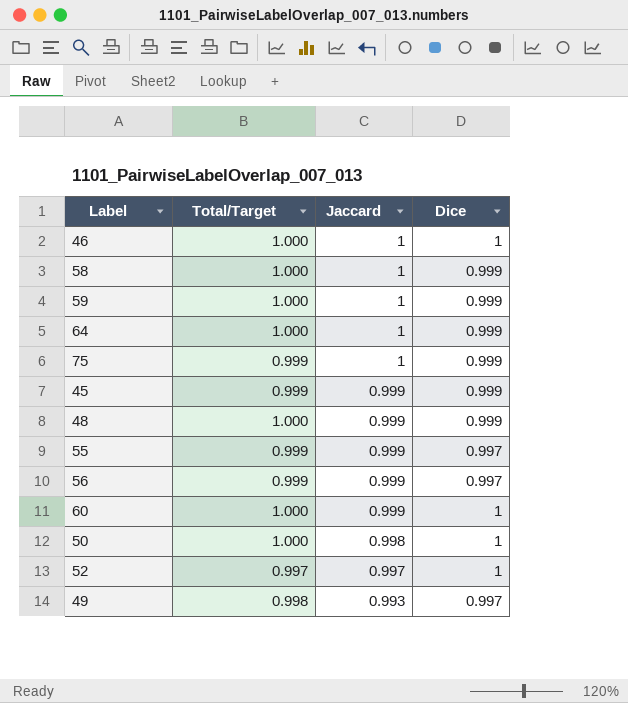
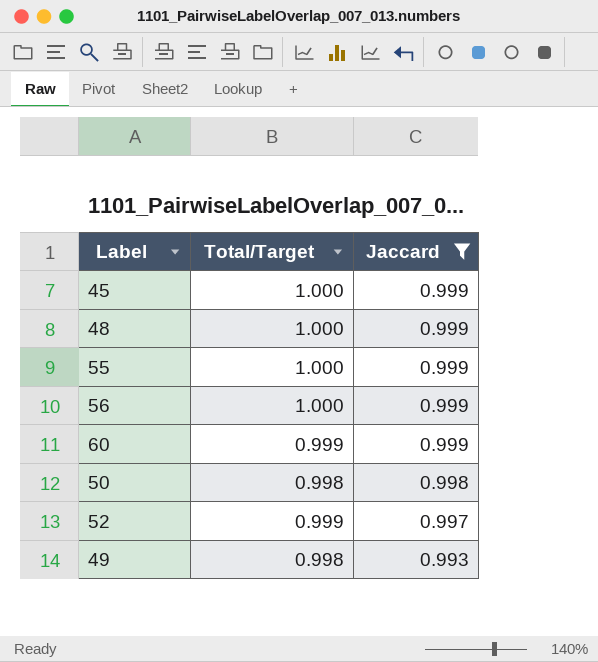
filter: none -> Jaccard != 1
column Dice | position: 4 -> none
45 | Total/Target: 0.999 -> 1.000
55 | Total/Target: 0.999 -> 1.000
56 | Total/Target: 0.999 -> 1.000
60 | Total/Target: 1.000 -> 0.999
50 | Total/Target: 1.000 -> 0.998
52 | Total/Target: 0.997 -> 0.999

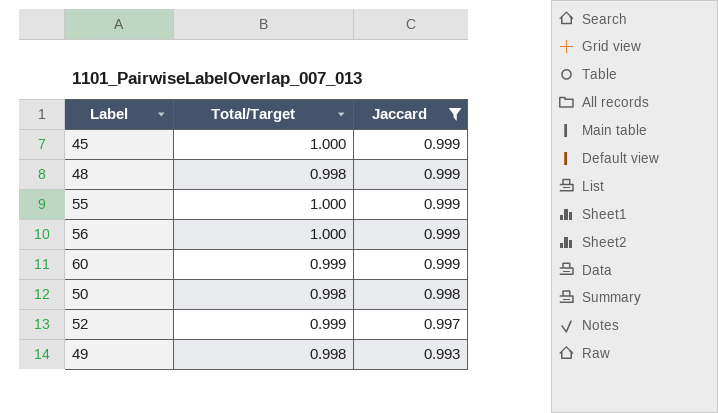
48 | Total/Target: 1.000 -> 0.998

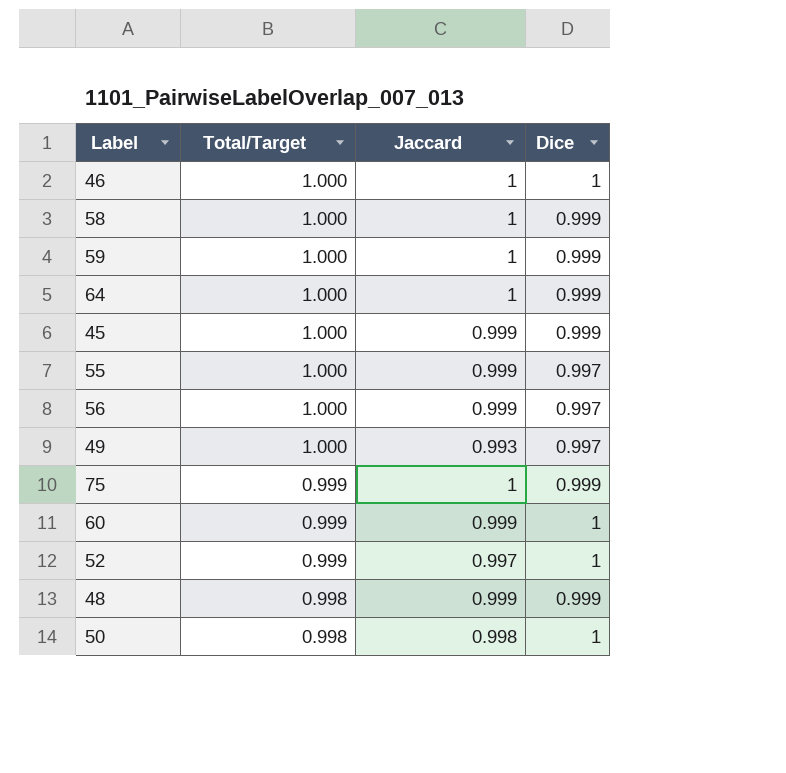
filter: Jaccard != 1 -> none
row order: Jaccard descending -> Total/Target descending
column Dice | position: none -> 4
49 | Total/Target: 0.998 -> 1.000

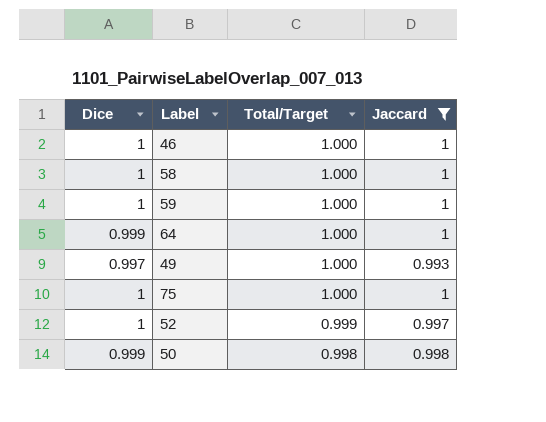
filter: none -> Jaccard != 0.999
column Dice | position: 4 -> 1
58 | Dice: 0.999 -> 1
59 | Dice: 0.999 -> 1
75 | Dice: 0.999 -> 1
75 | Total/Target: 0.999 -> 1.000
50 | Dice: 1 -> 0.999

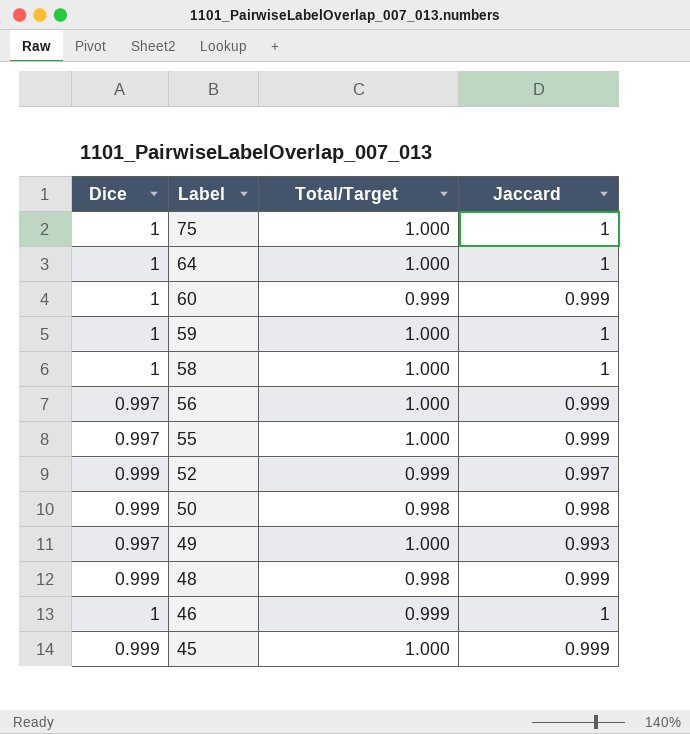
filter: Jaccard != 0.999 -> none
row order: Total/Target descending -> Label descending
64 | Dice: 0.999 -> 1
52 | Dice: 1 -> 0.999
46 | Total/Target: 1.000 -> 0.999

